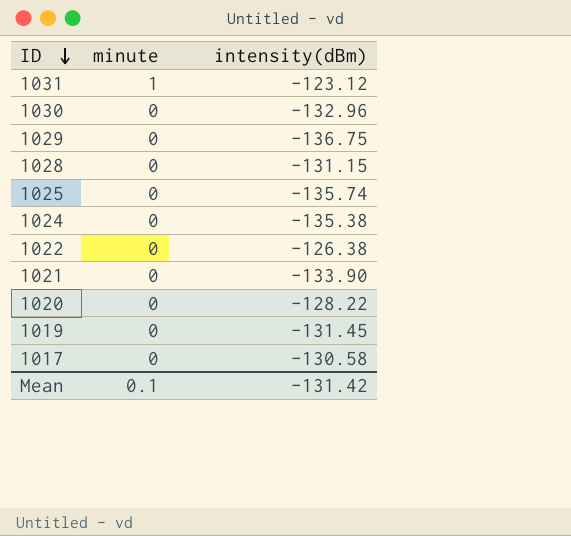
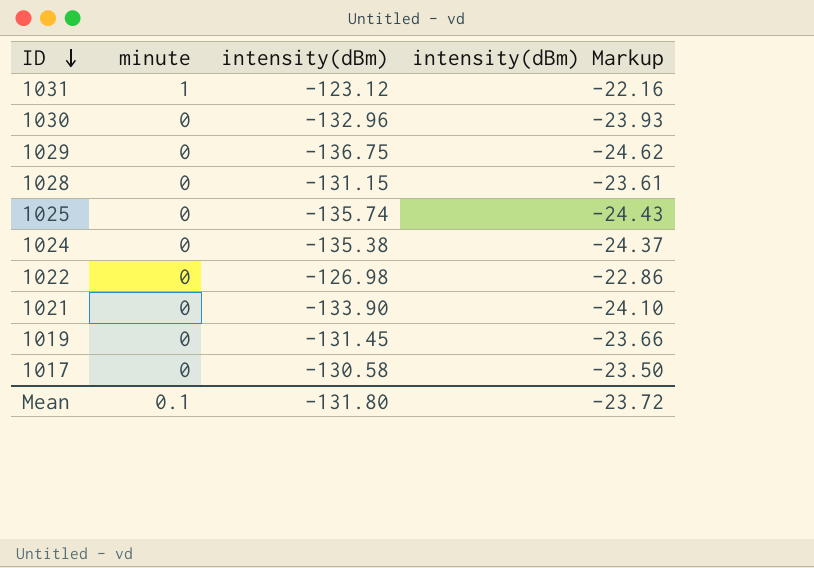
column intensity(dBm) Markup | formula: none -> [intensity(dBm)] * 0.18
row 1020: 0 | -128.22 -> none
1022 | intensity(dBm): -126.38 -> -126.98
Mean | intensity(dBm): -131.42 -> -131.80

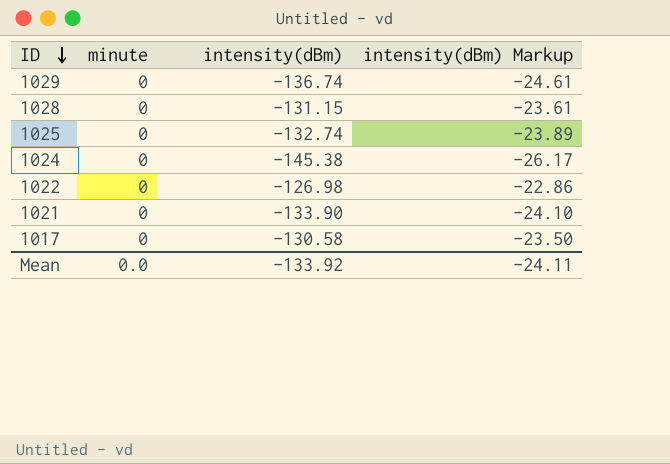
row 1031: 1 | -123.12 | -22.16 -> none
row 1030: 0 | -132.96 | -23.93 -> none
row 1019: 0 | -131.45 | -23.66 -> none
1029 | intensity(dBm): -136.75 -> -136.74
1029 | intensity(dBm) Markup: -24.62 -> -24.61
1025 | intensity(dBm): -135.74 -> -132.74
1025 | intensity(dBm) Markup: -24.43 -> -23.89
1024 | intensity(dBm): -135.38 -> -145.38
1024 | intensity(dBm) Markup: -24.37 -> -26.17
Mean | minute: 0.1 -> 0.0
Mean | intensity(dBm): -131.80 -> -133.92
Mean | intensity(dBm) Markup: -23.72 -> -24.11

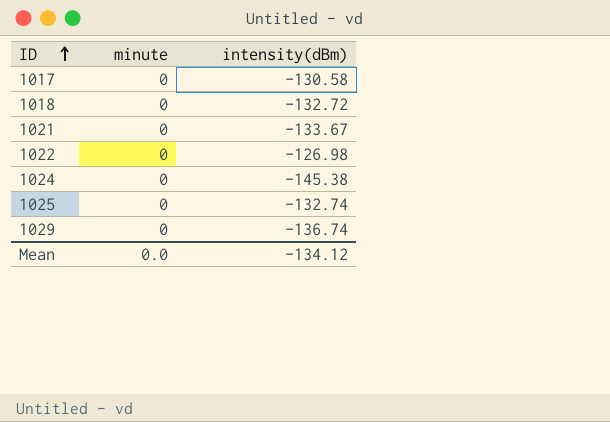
row order: ID descending -> ID ascending
column intensity(dBm) Markup | formula: [intensity(dBm)] * 0.18 -> none
row 1028: 0 | -131.15 | -23.61 -> none
row 1018: none -> 0 | -132.72
1021 | intensity(dBm): -133.90 -> -133.67
Mean | intensity(dBm): -133.92 -> -134.12

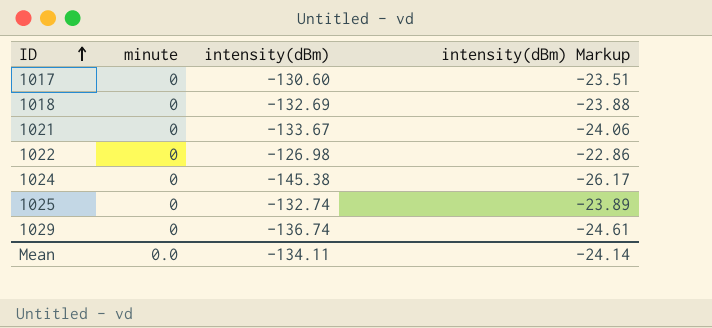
column intensity(dBm) Markup | formula: none -> [intensity(dBm)] * 0.18
1017 | intensity(dBm): -130.58 -> -130.60
1018 | intensity(dBm): -132.72 -> -132.69
Mean | intensity(dBm): -134.12 -> -134.11

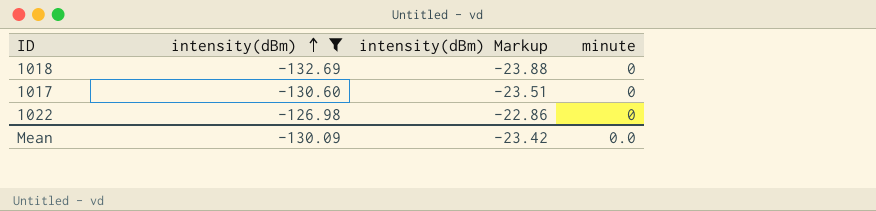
filter: none -> intensity(dBm) >= -132.69
row order: ID ascending -> intensity(dBm) ascending
column minute | position: 2 -> 4
Mean | intensity(dBm): -134.11 -> -130.09
Mean | intensity(dBm) Markup: -24.14 -> -23.42

